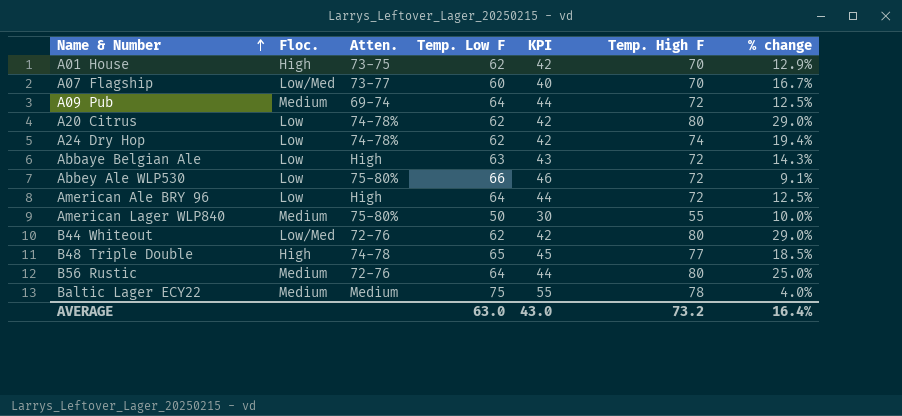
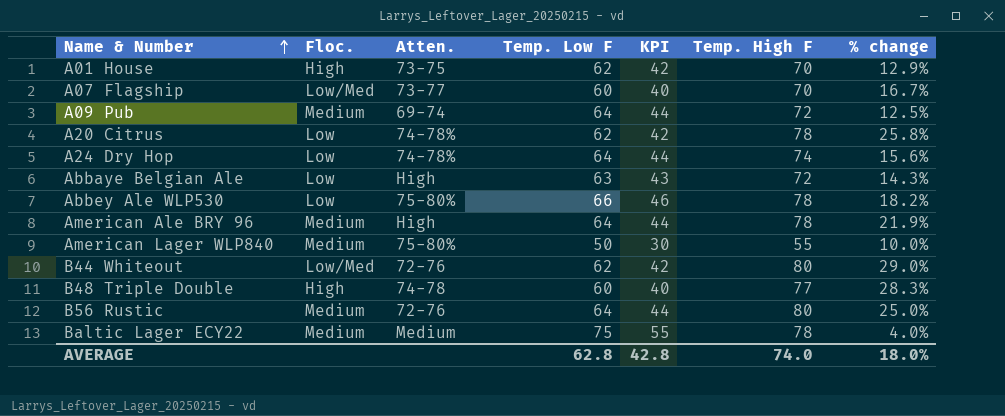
A20 Citrus | Temp. High F: 80 -> 78
A20 Citrus | % change: 29.0% -> 25.8%
A24 Dry Hop | Temp. Low F: 62 -> 64
A24 Dry Hop | KPI: 42 -> 44
A24 Dry Hop | % change: 19.4% -> 15.6%
Abbey Ale WLP530 | Temp. High F: 72 -> 78
Abbey Ale WLP530 | % change: 9.1% -> 18.2%
American Ale BRY 96 | Floc.: Low -> Medium
American Ale BRY 96 | Temp. High F: 72 -> 78
American Ale BRY 96 | % change: 12.5% -> 21.9%
B48 Triple Double | Temp. Low F: 65 -> 60
B48 Triple Double | KPI: 45 -> 40
B48 Triple Double | % change: 18.5% -> 28.3%
AVERAGE | Temp. Low F: 63.0 -> 62.8
AVERAGE | KPI: 43.0 -> 42.8
AVERAGE | Temp. High F: 73.2 -> 74.0
AVERAGE | % change: 16.4% -> 18.0%

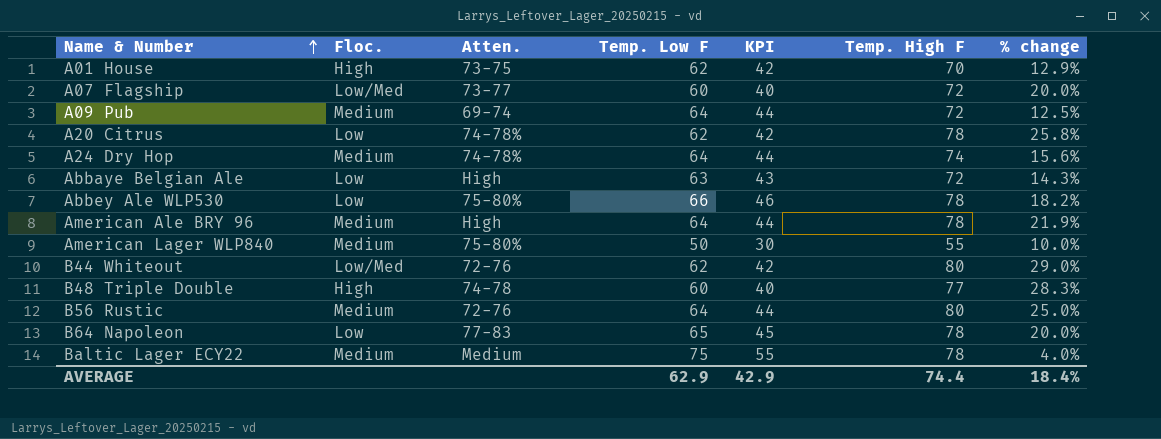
A07 Flagship | Temp. High F: 70 -> 72
A07 Flagship | % change: 16.7% -> 20.0%
A24 Dry Hop | Floc.: Low -> Medium
row B64 Napoleon: none -> Low | 77-83 | 65 | 45 | 78 | 20.0%
AVERAGE | Temp. Low F: 62.8 -> 62.9
AVERAGE | KPI: 42.8 -> 42.9
AVERAGE | Temp. High F: 74.0 -> 74.4
AVERAGE | % change: 18.0% -> 18.4%

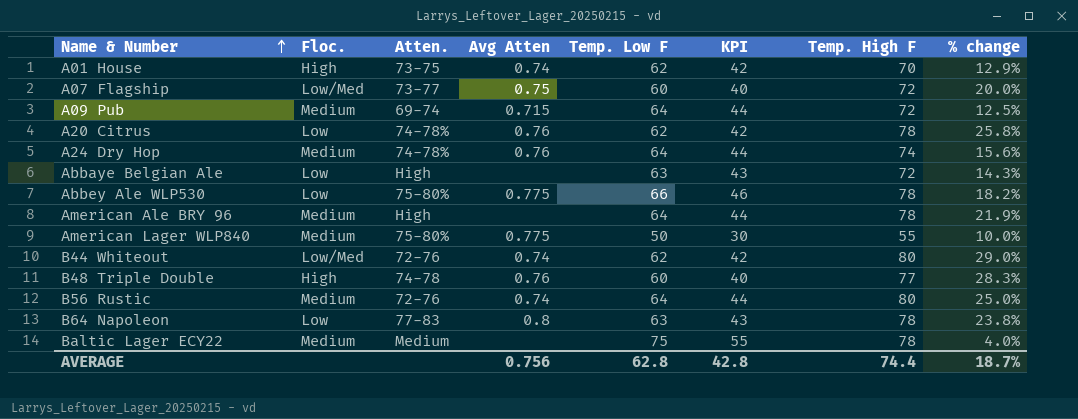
column Avg Atten | position: none -> 4
B64 Napoleon | Temp. Low F: 65 -> 63
B64 Napoleon | KPI: 45 -> 43
B64 Napoleon | % change: 20.0% -> 23.8%
AVERAGE | Temp. Low F: 62.9 -> 62.8
AVERAGE | KPI: 42.9 -> 42.8
AVERAGE | % change: 18.4% -> 18.7%

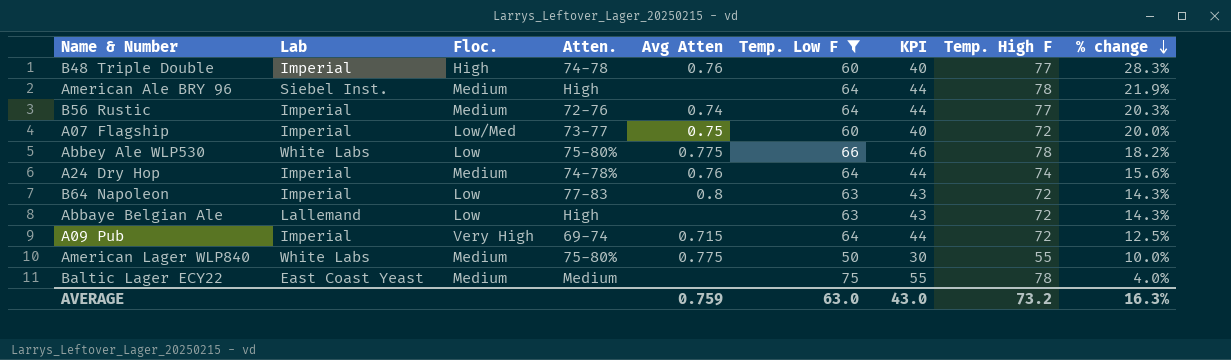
filter: none -> Temp. Low F != 62
row order: Name & Number ascending -> % change descending
column Lab | position: none -> 2
B56 Rustic | Temp. High F: 80 -> 77
B56 Rustic | % change: 25.0% -> 20.3%
B64 Napoleon | Temp. High F: 78 -> 72
B64 Napoleon | % change: 23.8% -> 14.3%
A09 Pub | Floc.: Medium -> Very High
AVERAGE | Avg Atten: 0.756 -> 0.759
AVERAGE | Temp. Low F: 62.8 -> 63.0
AVERAGE | KPI: 42.8 -> 43.0
AVERAGE | Temp. High F: 74.4 -> 73.2
AVERAGE | % change: 18.7% -> 16.3%

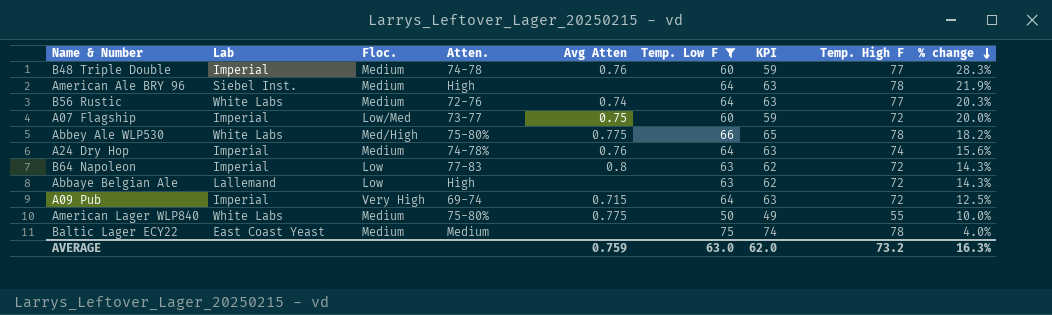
column KPI | formula: [Temp. Low F] - 20 -> [Temp. Low F] - 1
B48 Triple Double | Floc.: High -> Medium
B56 Rustic | Lab: Imperial -> White Labs
Abbey Ale WLP530 | Floc.: Low -> Med/High
AVERAGE | KPI: 43.0 -> 62.0

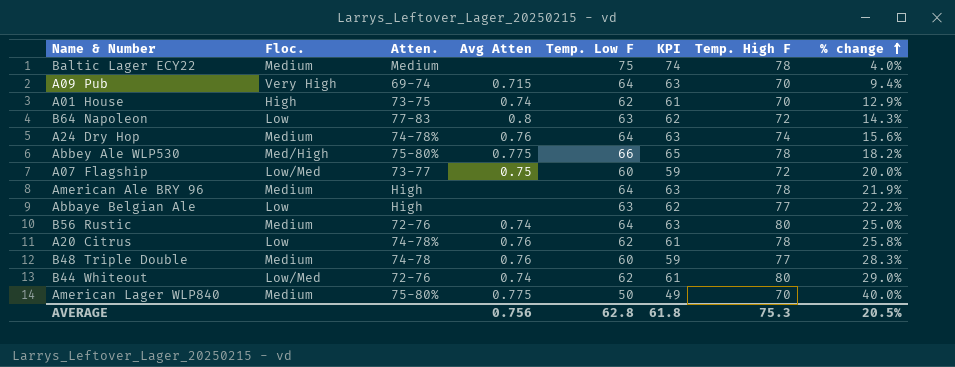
filter: Temp. Low F != 62 -> none
row order: % change descending -> % change ascending
column Lab | position: 2 -> none
A09 Pub | Temp. High F: 72 -> 70
A09 Pub | % change: 12.5% -> 9.4%
Abbaye Belgian Ale | Temp. High F: 72 -> 77
Abbaye Belgian Ale | % change: 14.3% -> 22.2%
B56 Rustic | Temp. High F: 77 -> 80
B56 Rustic | % change: 20.3% -> 25.0%
American Lager WLP840 | Temp. High F: 55 -> 70
American Lager WLP840 | % change: 10.0% -> 40.0%
AVERAGE | Avg Atten: 0.759 -> 0.756
AVERAGE | Temp. Low F: 63.0 -> 62.8
AVERAGE | KPI: 62.0 -> 61.8
AVERAGE | Temp. High F: 73.2 -> 75.3
AVERAGE | % change: 16.3% -> 20.5%

